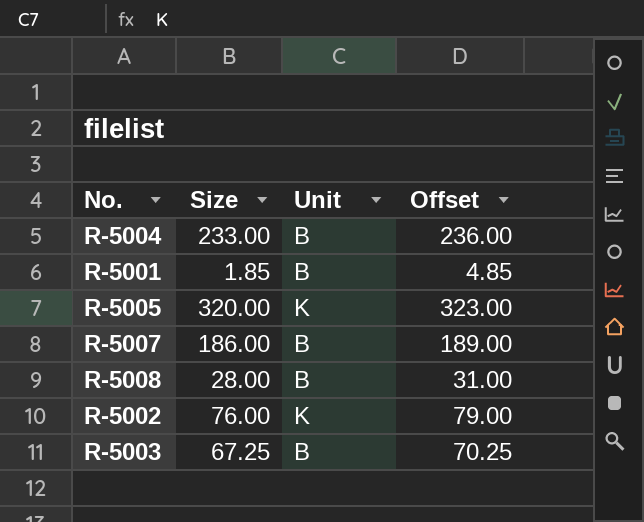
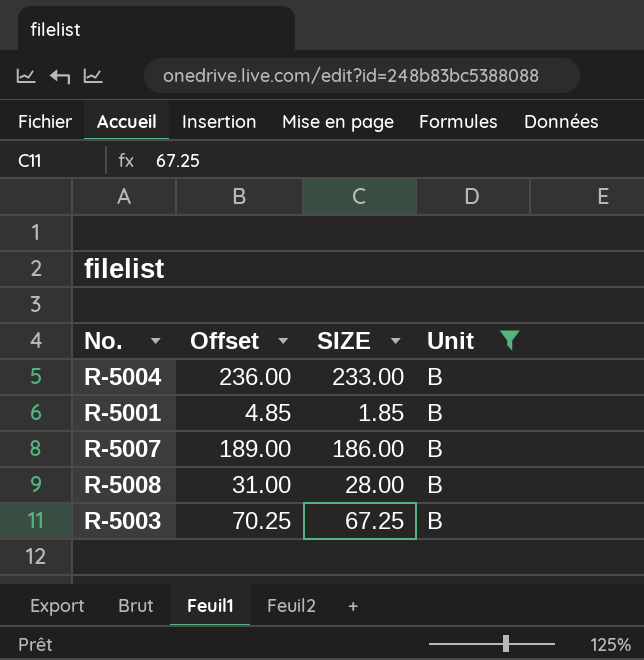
filter: none -> Unit = B
column Offset | position: 4 -> 2
column name: Size -> SIZE

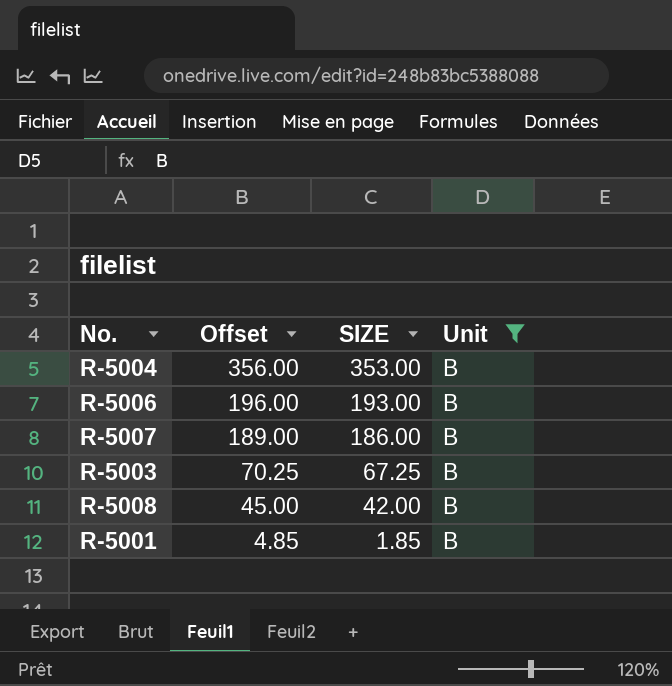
row order: none -> Offset descending
R-5004 | Offset: 236.00 -> 356.00
R-5004 | SIZE: 233.00 -> 353.00
row R-5006: none -> 196.00 | 193.00 | B
R-5008 | Offset: 31.00 -> 45.00
R-5008 | SIZE: 28.00 -> 42.00

